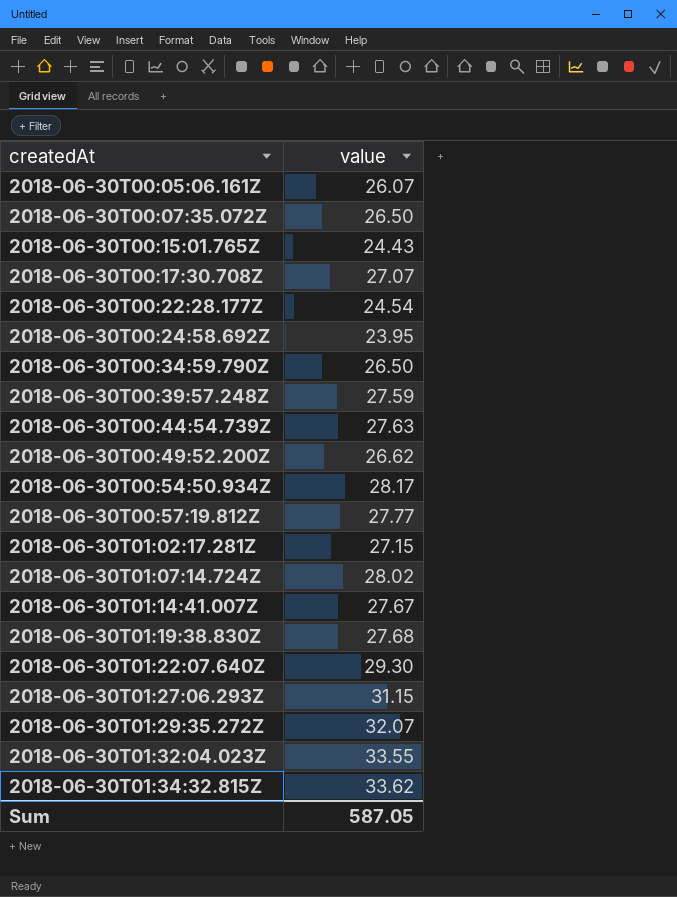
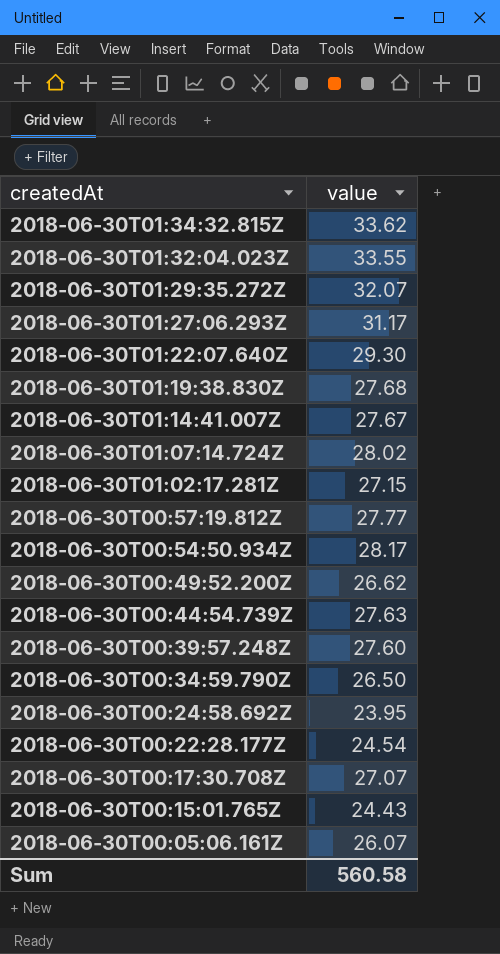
row order: createdAt ascending -> createdAt descending
row 2018-06-30T00:07:35.072Z: 26.50 -> none
2018-06-30T01:27:06.293Z | value: 31.15 -> 31.17
2018-06-30T00:39:57.248Z | value: 27.59 -> 27.60
Sum | value: 587.05 -> 560.58

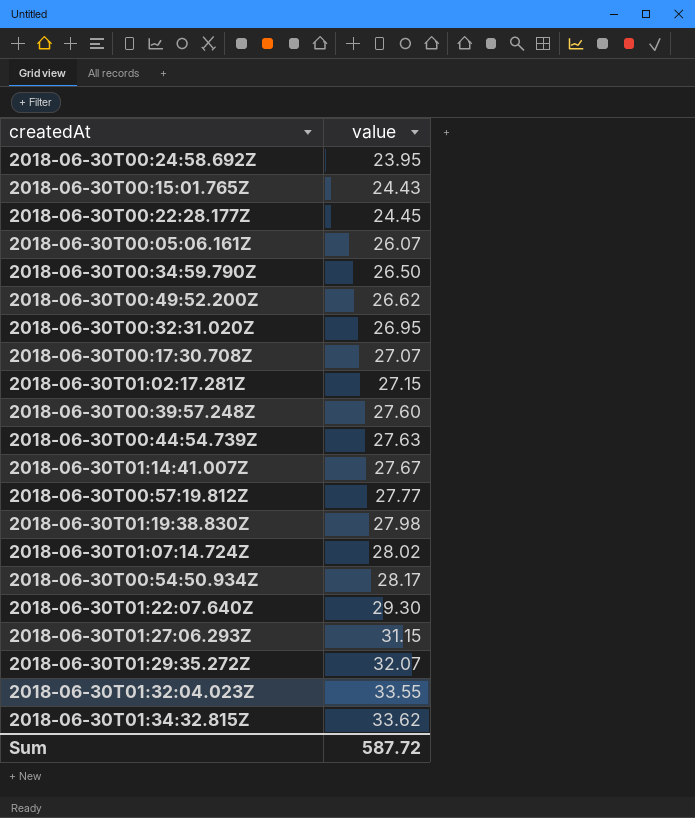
row order: createdAt descending -> value ascending
2018-06-30T00:22:28.177Z | value: 24.54 -> 24.45
row 2018-06-30T00:32:31.020Z: none -> 26.95
2018-06-30T01:19:38.830Z | value: 27.68 -> 27.98
2018-06-30T01:27:06.293Z | value: 31.17 -> 31.15
Sum | value: 560.58 -> 587.72

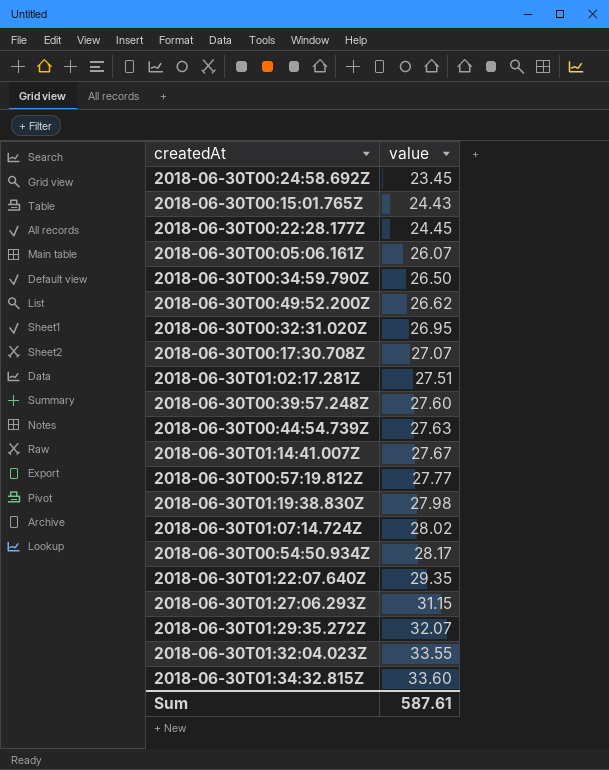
2018-06-30T00:24:58.692Z | value: 23.95 -> 23.45
2018-06-30T01:02:17.281Z | value: 27.15 -> 27.51
2018-06-30T01:22:07.640Z | value: 29.30 -> 29.35
2018-06-30T01:34:32.815Z | value: 33.62 -> 33.60
Sum | value: 587.72 -> 587.61

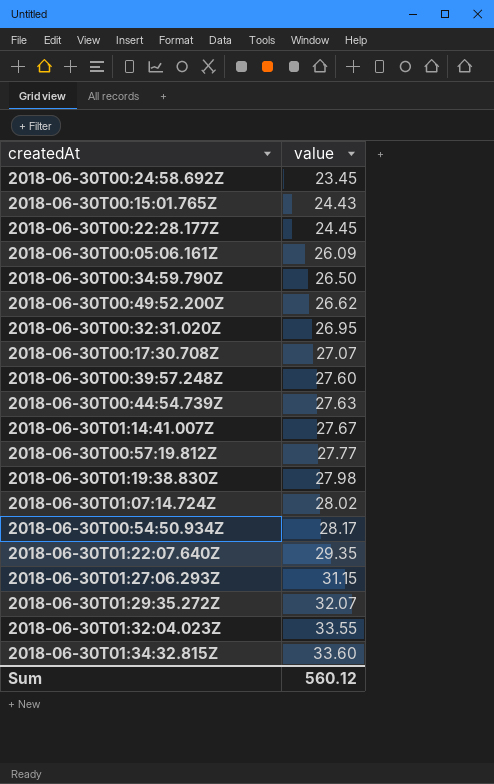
row 2018-06-30T01:02:17.281Z: 27.51 -> none
2018-06-30T00:05:06.161Z | value: 26.07 -> 26.09
Sum | value: 587.61 -> 560.12

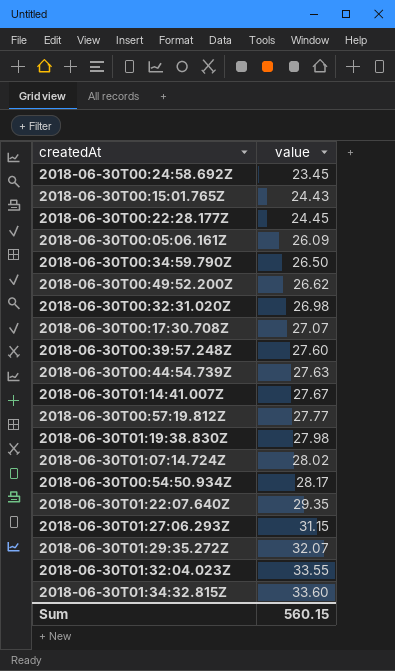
2018-06-30T00:32:31.020Z | value: 26.95 -> 26.98
Sum | value: 560.12 -> 560.15

